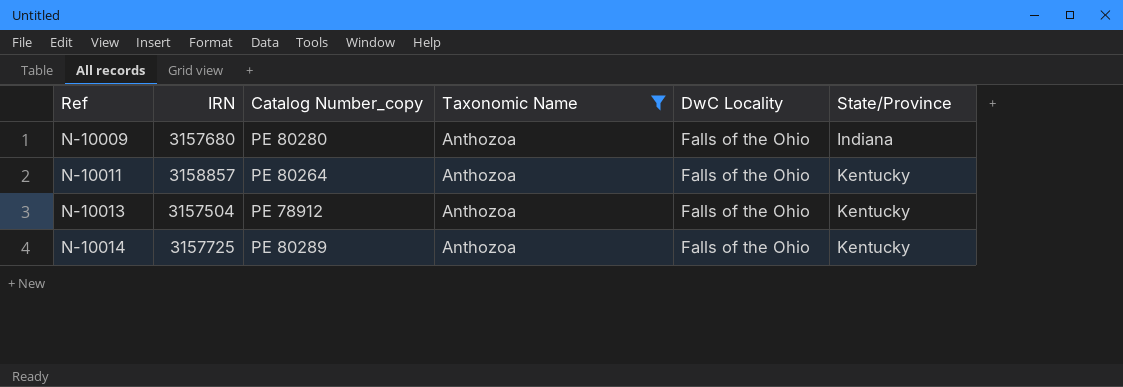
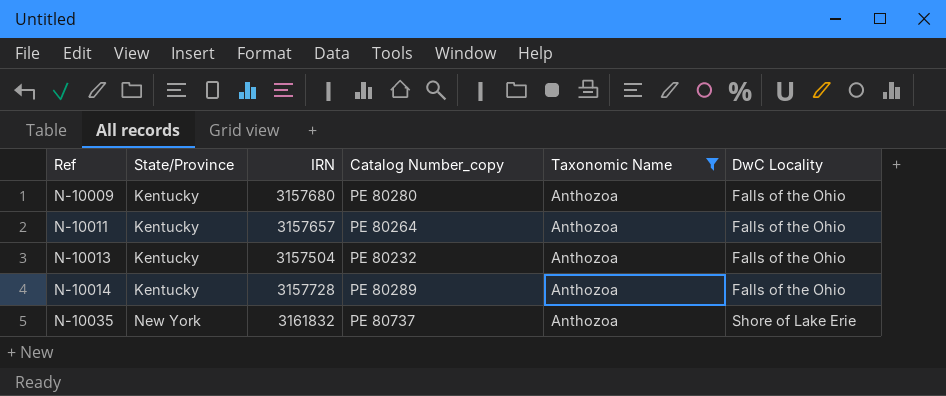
column State/Province | position: 6 -> 2
N-10009 | State/Province: Indiana -> Kentucky
N-10011 | IRN: 3158857 -> 3157657
N-10013 | Catalog Number_copy: PE 78912 -> PE 80232
N-10014 | IRN: 3157725 -> 3157728
row N-10035: none -> New York | 3161832 | PE 80737 | Anthozoa | Shore of Lake Erie

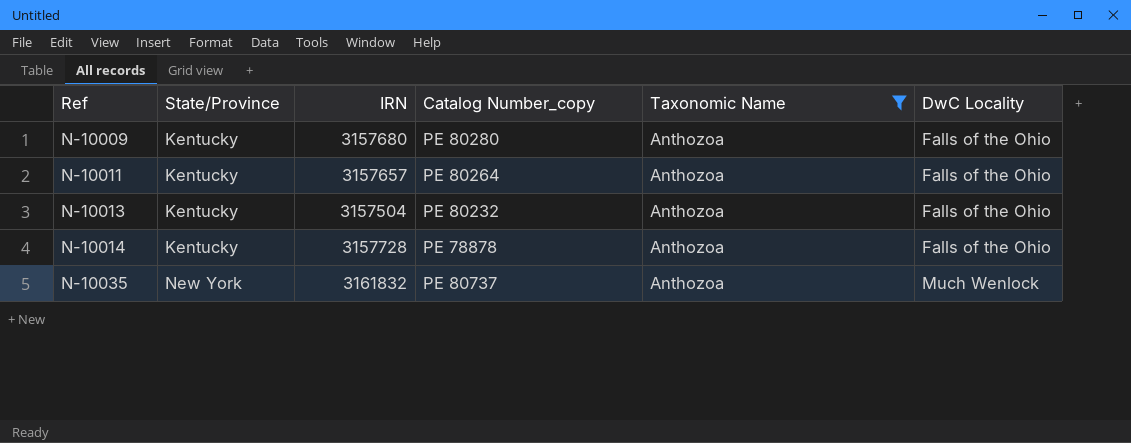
N-10014 | Catalog Number_copy: PE 80289 -> PE 78878
N-10035 | DwC Locality: Shore of Lake Erie -> Much Wenlock

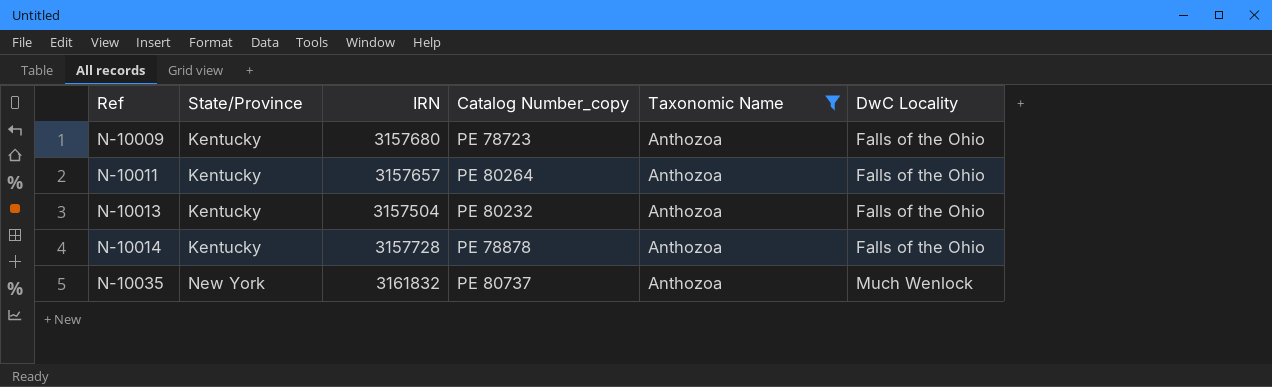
N-10009 | Catalog Number_copy: PE 80280 -> PE 78723

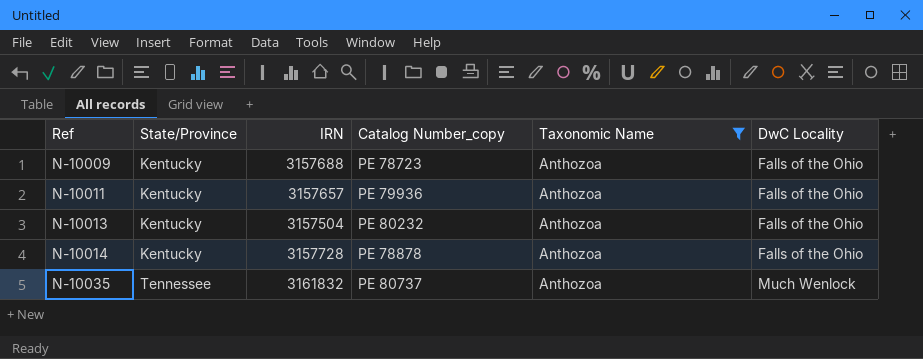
N-10009 | IRN: 3157680 -> 3157688
N-10011 | Catalog Number_copy: PE 80264 -> PE 79936
N-10035 | State/Province: New York -> Tennessee

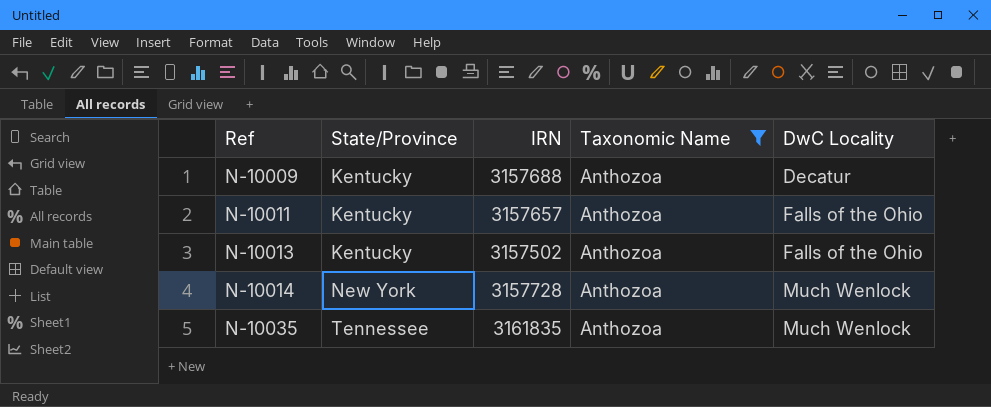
column Catalog Number_copy | position: 4 -> none
N-10009 | DwC Locality: Falls of the Ohio -> Decatur
N-10013 | IRN: 3157504 -> 3157502
N-10014 | State/Province: Kentucky -> New York
N-10014 | DwC Locality: Falls of the Ohio -> Much Wenlock
N-10035 | IRN: 3161832 -> 3161835

